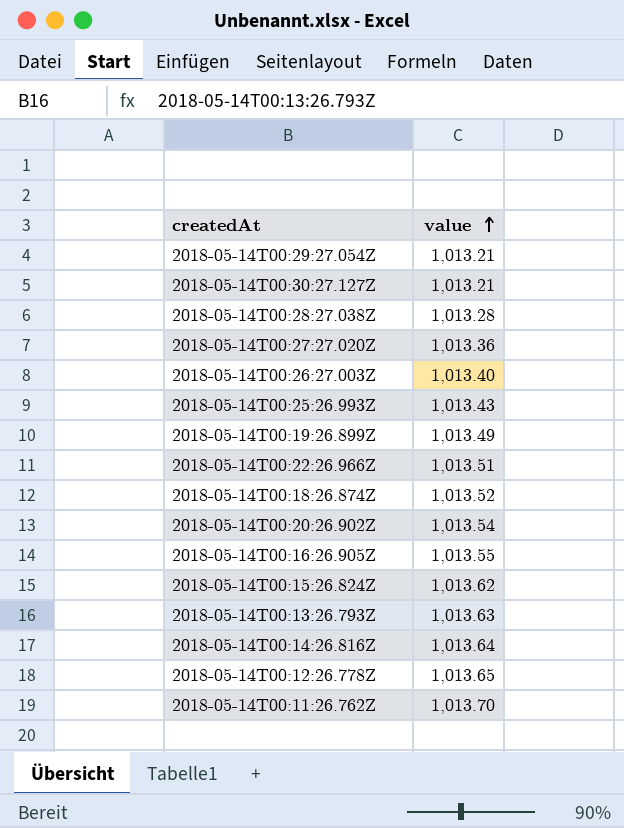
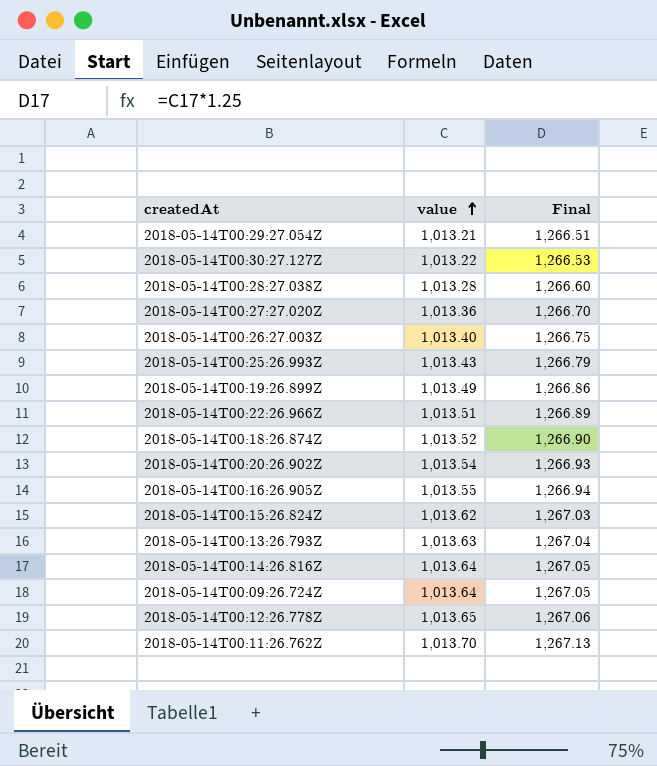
column Final | formula: none -> [value] * 1.25
2018-05-14T00:30:27.127Z | value: 1,013.21 -> 1,013.22
row 2018-05-14T00:09:26.724Z: none -> 1,013.64 | 1,267.05

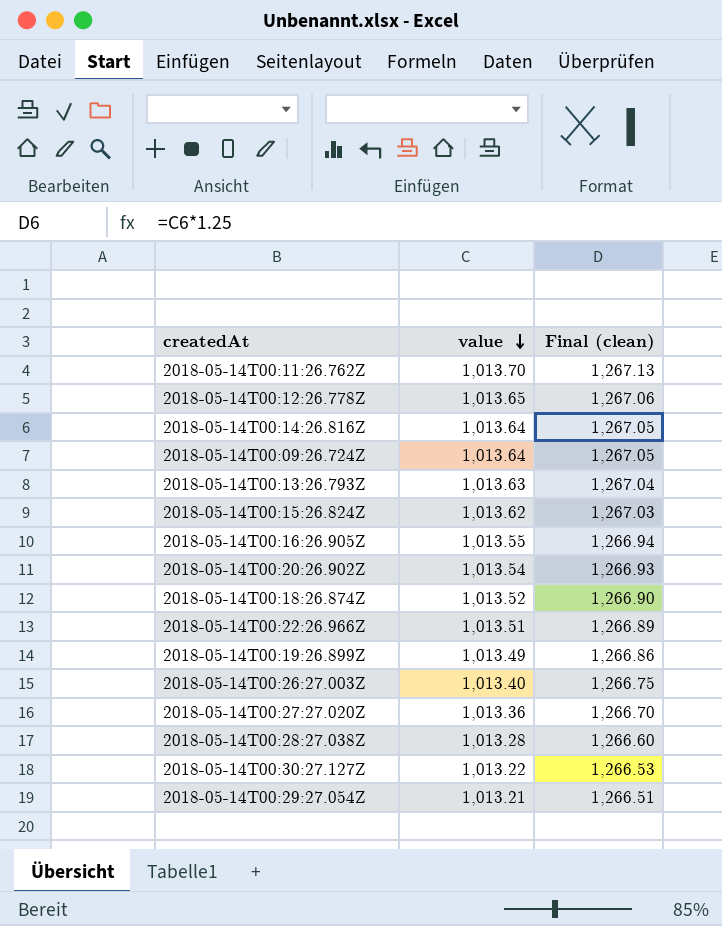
row order: value ascending -> value descending
column name: Final -> Final (clean)
row 2018-05-14T00:25:26.993Z: 1,013.43 | 1,266.79 -> none

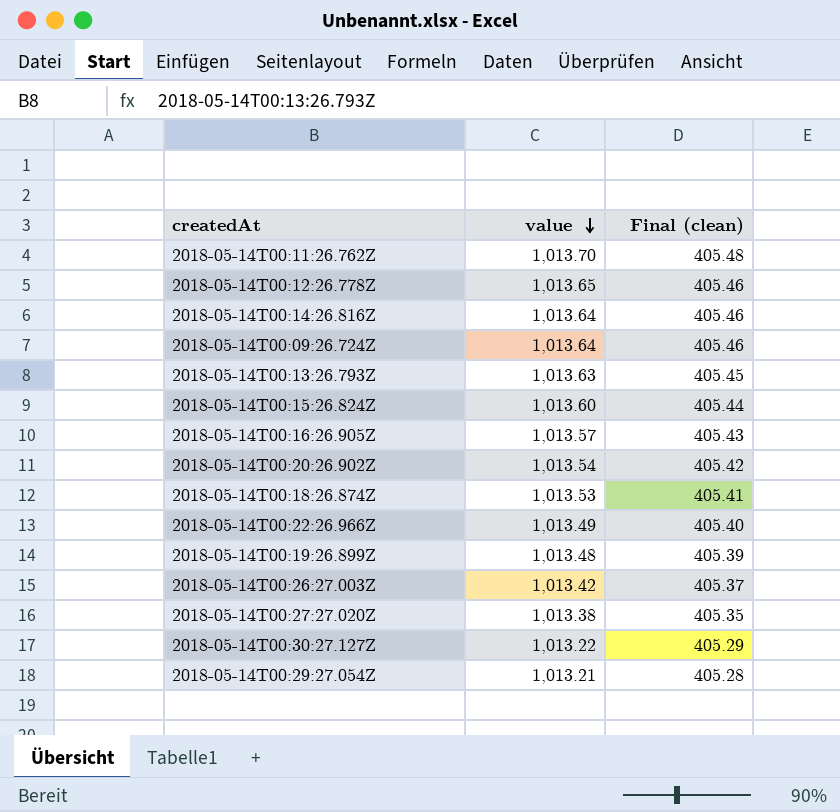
column Final (clean) | formula: [value] * 1.25 -> [value] * 0.4
row 2018-05-14T00:28:27.038Z: 1,013.28 | 1,266.60 -> none
2018-05-14T00:15:26.824Z | value: 1,013.62 -> 1,013.60
2018-05-14T00:16:26.905Z | value: 1,013.55 -> 1,013.57
2018-05-14T00:18:26.874Z | value: 1,013.52 -> 1,013.53
2018-05-14T00:22:26.966Z | value: 1,013.51 -> 1,013.49
2018-05-14T00:19:26.899Z | value: 1,013.49 -> 1,013.48
2018-05-14T00:26:27.003Z | value: 1,013.40 -> 1,013.42
2018-05-14T00:27:27.020Z | value: 1,013.36 -> 1,013.38

